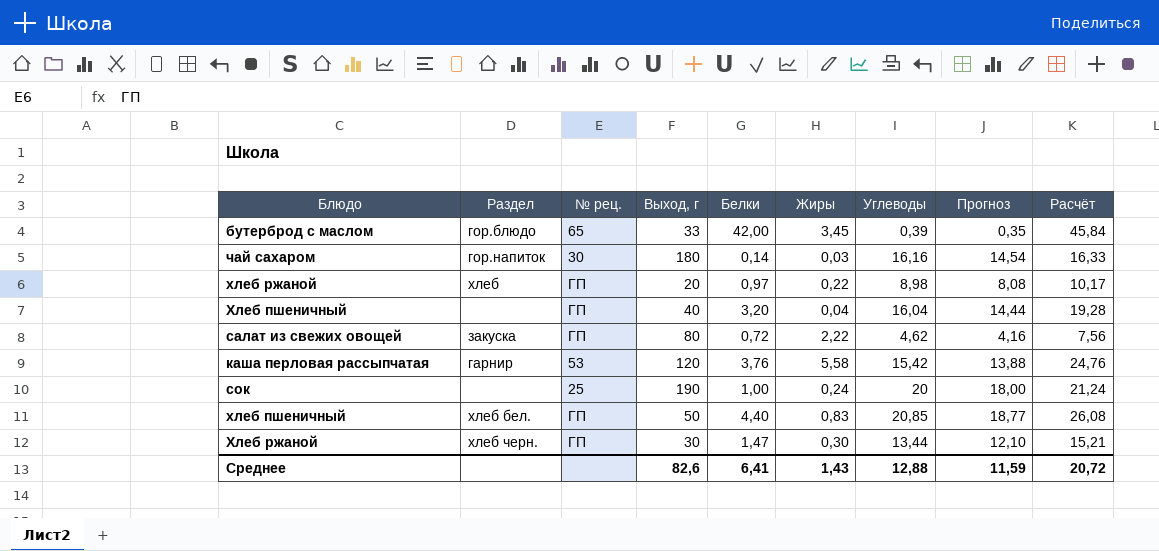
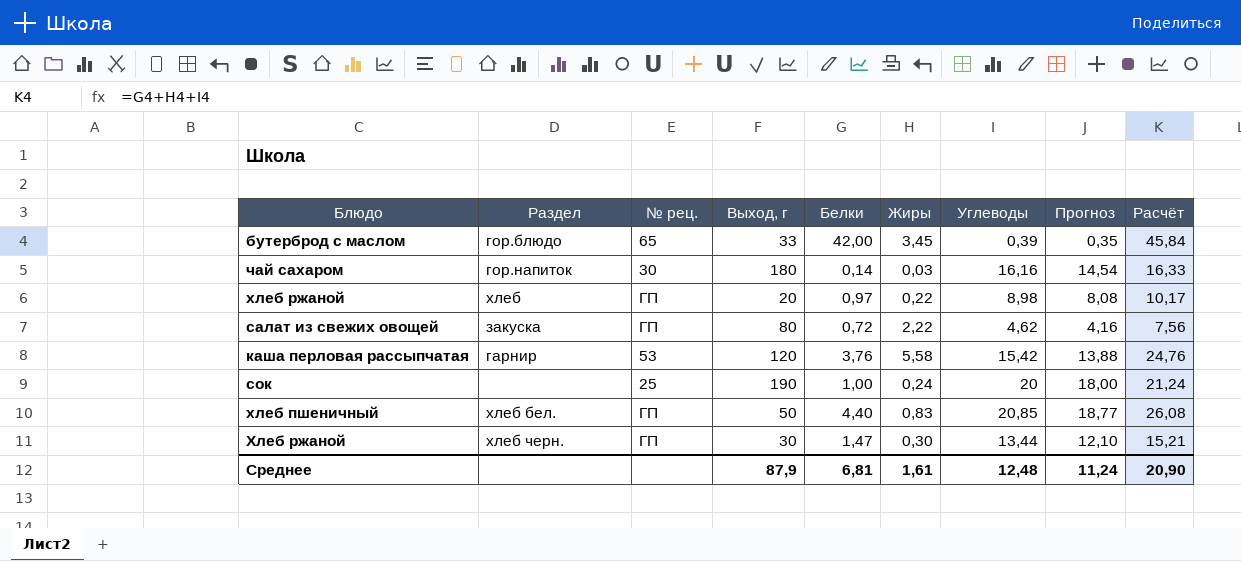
row Хлеб пшеничный: none | ГП | 40 | 3,20 | 0,04 | 16,04 | 14,44 | 19,28 -> none
Среднее | Выход, г: 82,6 -> 87,9
Среднее | Белки: 6,41 -> 6,81
Среднее | Жиры: 1,43 -> 1,61
Среднее | Углеводы: 12,88 -> 12,48
Среднее | Прогноз: 11,59 -> 11,24
Среднее | Расчёт: 20,72 -> 20,90

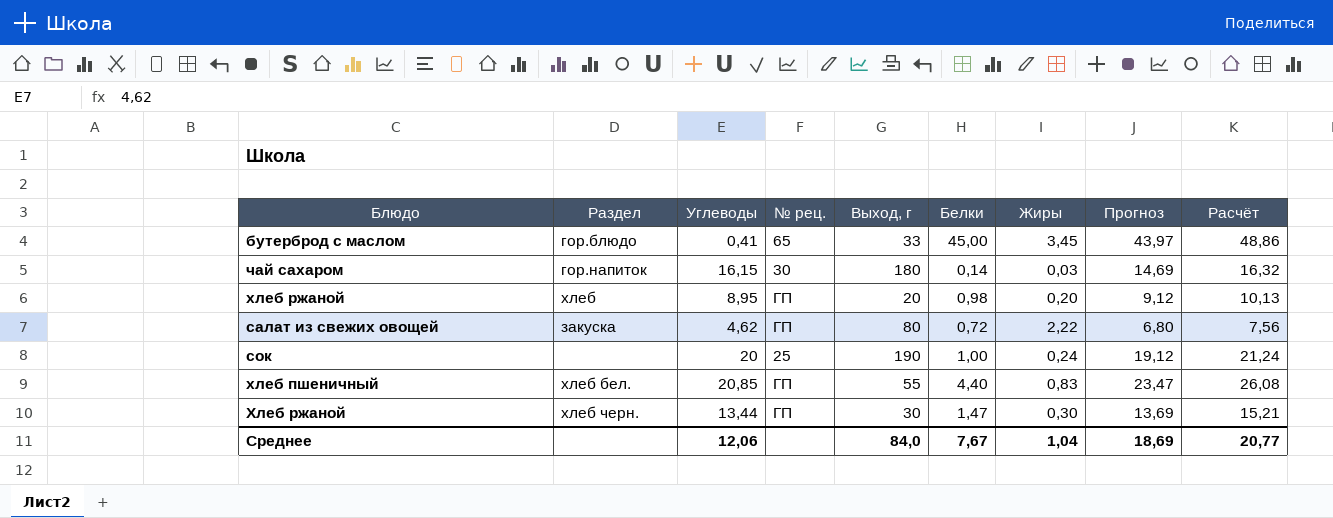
column Углеводы | position: 7 -> 3
column Прогноз | formula: [Углеводы] * 0,9 -> [Расчёт] * 0,9
row каша перловая рассыпчатая: гарнир | 53 | 120 | 3,76 | 5,58 | 15,42 | 13,88 | 24,76 -> none
бутерброд с маслом | Углеводы: 0,39 -> 0,41
бутерброд с маслом | Белки: 42,00 -> 45,00
бутерброд с маслом | Расчёт: 45,84 -> 48,86
чай сахаром | Углеводы: 16,16 -> 16,15
чай сахаром | Расчёт: 16,33 -> 16,32
хлеб ржаной | Углеводы: 8,98 -> 8,95
хлеб ржаной | Белки: 0,97 -> 0,98
хлеб ржаной | Жиры: 0,22 -> 0,20
хлеб ржаной | Расчёт: 10,17 -> 10,13
хлеб пшеничный | Выход, г: 50 -> 55
Среднее | Углеводы: 12,48 -> 12,06
Среднее | Выход, г: 87,9 -> 84,0
Среднее | Белки: 6,81 -> 7,67
Среднее | Жиры: 1,61 -> 1,04
Среднее | Прогноз: 11,24 -> 18,69
Среднее | Расчёт: 20,90 -> 20,77

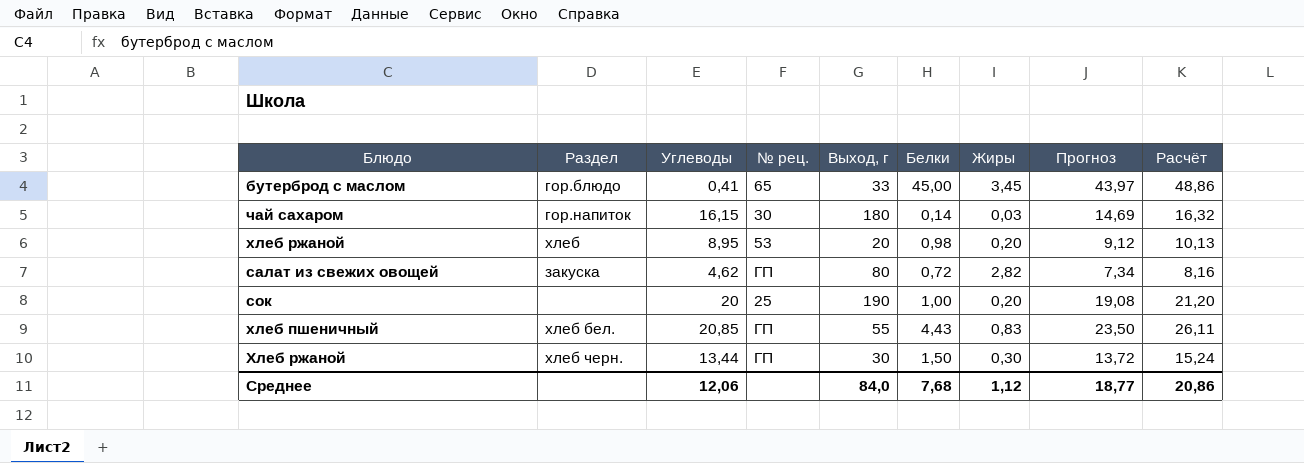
хлеб ржаной | № рец.: ГП -> 53
салат из свежих овощей | Жиры: 2,22 -> 2,82
салат из свежих овощей | Прогноз: 6,80 -> 7,34
салат из свежих овощей | Расчёт: 7,56 -> 8,16
сок | Жиры: 0,24 -> 0,20
сок | Прогноз: 19,12 -> 19,08
сок | Расчёт: 21,24 -> 21,20
хлеб пшеничный | Белки: 4,40 -> 4,43
хлеб пшеничный | Прогноз: 23,47 -> 23,50
хлеб пшеничный | Расчёт: 26,08 -> 26,11
Хлеб ржаной | Белки: 1,47 -> 1,50
Хлеб ржаной | Прогноз: 13,69 -> 13,72
Хлеб ржаной | Расчёт: 15,21 -> 15,24
Среднее | Белки: 7,67 -> 7,68
Среднее | Жиры: 1,04 -> 1,12
Среднее | Прогноз: 18,69 -> 18,77
Среднее | Расчёт: 20,77 -> 20,86

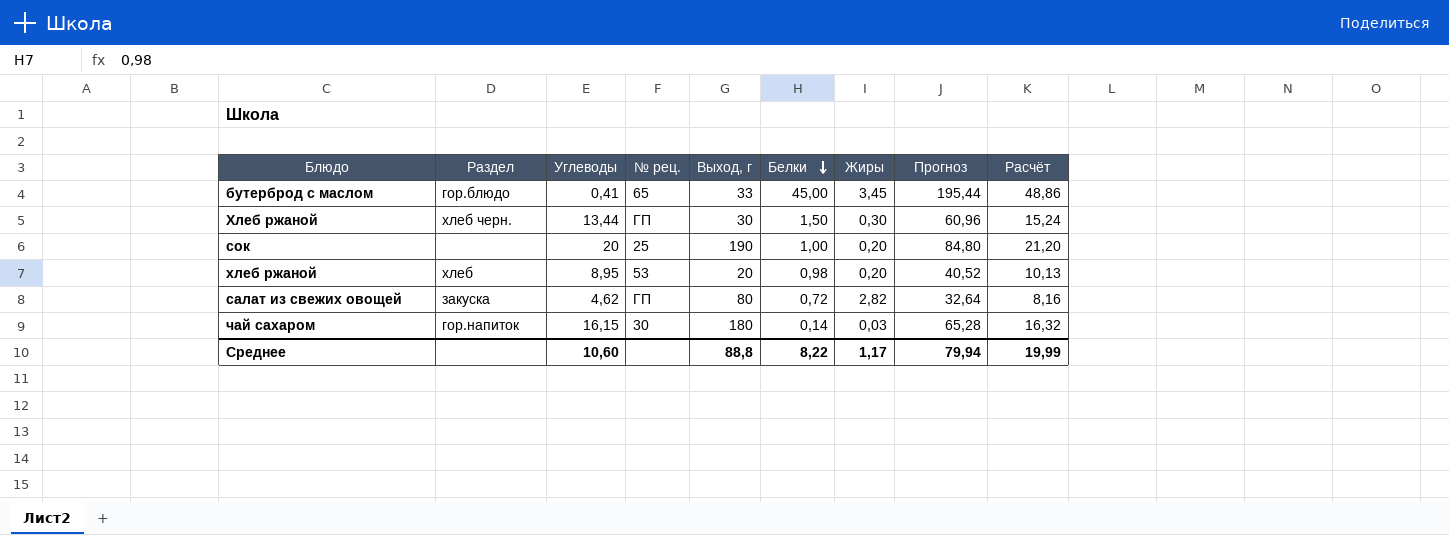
row order: none -> Белки descending
column Прогноз | formula: [Расчёт] * 0,9 -> [Расчёт] * 4
row хлеб пшеничный: хлеб бел. | 20,85 | ГП | 55 | 4,43 | 0,83 | 23,50 | 26,11 -> none
Среднее | Углеводы: 12,06 -> 10,60
Среднее | Выход, г: 84,0 -> 88,8
Среднее | Белки: 7,68 -> 8,22
Среднее | Жиры: 1,12 -> 1,17
Среднее | Прогноз: 18,77 -> 79,94
Среднее | Расчёт: 20,86 -> 19,99

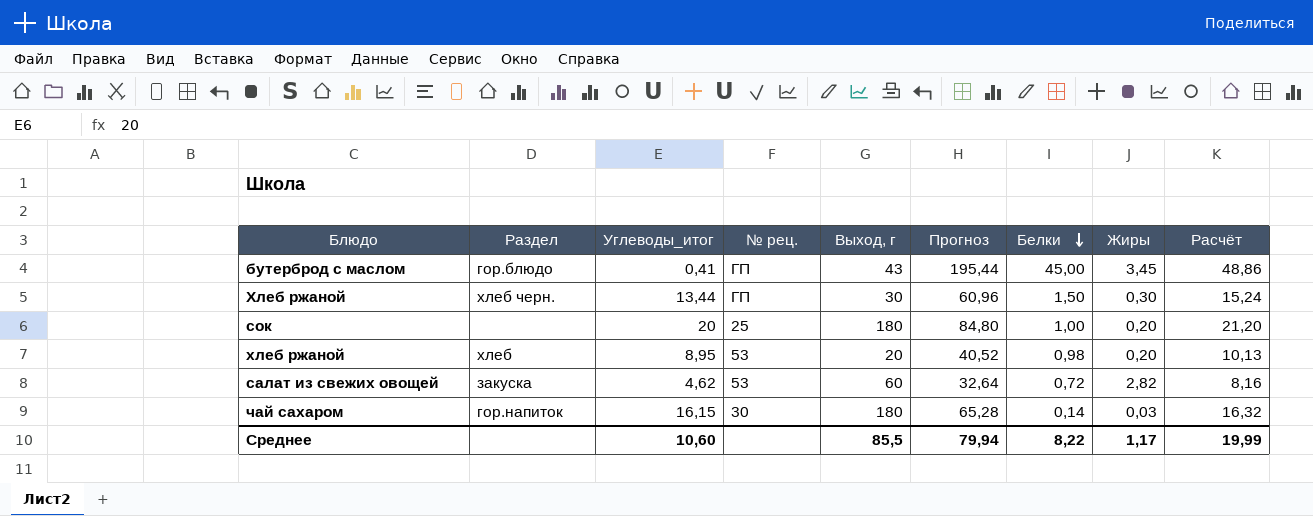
column name: Углеводы -> Углеводы_итог
column Прогноз | position: 8 -> 6
бутерброд с маслом | № рец.: 65 -> ГП
бутерброд с маслом | Выход, г: 33 -> 43
сок | Выход, г: 190 -> 180
салат из свежих овощей | № рец.: ГП -> 53
салат из свежих овощей | Выход, г: 80 -> 60
Среднее | Выход, г: 88,8 -> 85,5

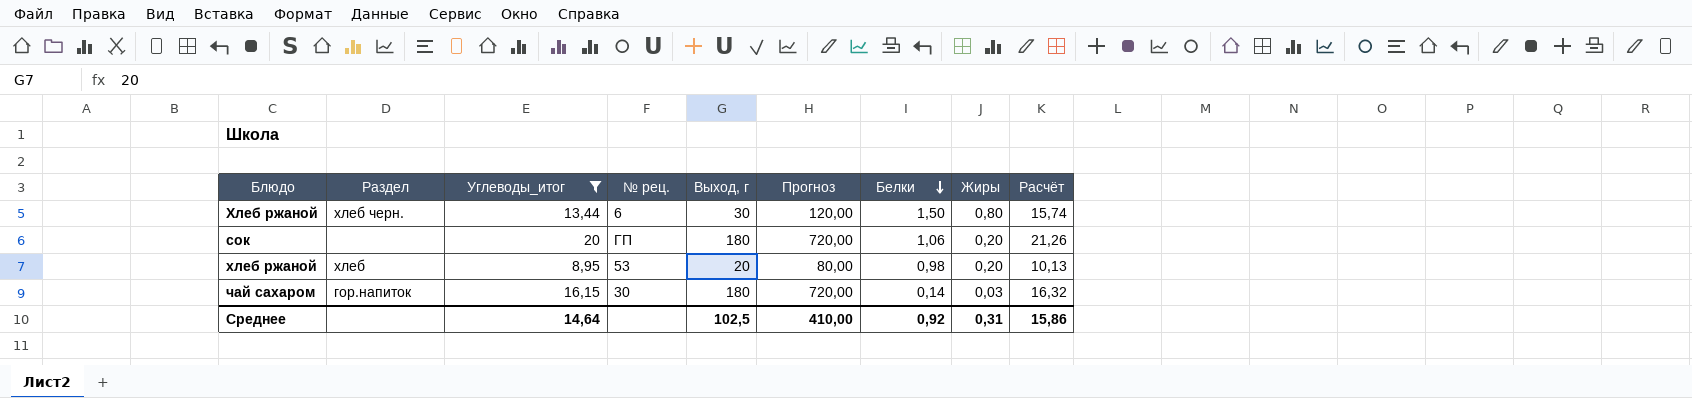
filter: none -> Углеводы_итог >= 8,95
column Прогноз | formula: [Расчёт] * 4 -> [Выход, г] * 4
Хлеб ржаной | № рец.: ГП -> 6
Хлеб ржаной | Жиры: 0,30 -> 0,80
Хлеб ржаной | Расчёт: 15,24 -> 15,74
сок | № рец.: 25 -> ГП
сок | Белки: 1,00 -> 1,06
сок | Расчёт: 21,20 -> 21,26
Среднее | Углеводы_итог: 10,60 -> 14,64
Среднее | Выход, г: 85,5 -> 102,5
Среднее | Прогноз: 79,94 -> 410,00
Среднее | Белки: 8,22 -> 0,92
Среднее | Жиры: 1,17 -> 0,31
Среднее | Расчёт: 19,99 -> 15,86

